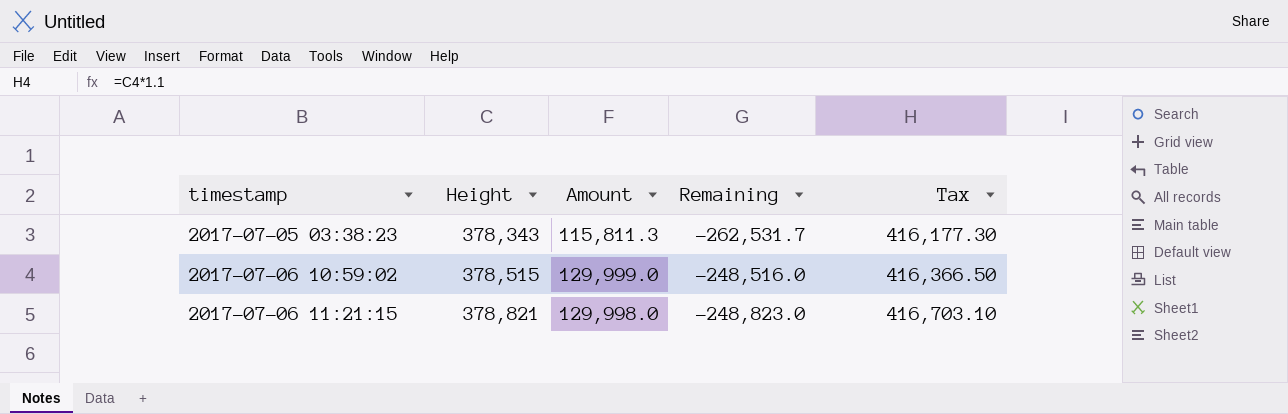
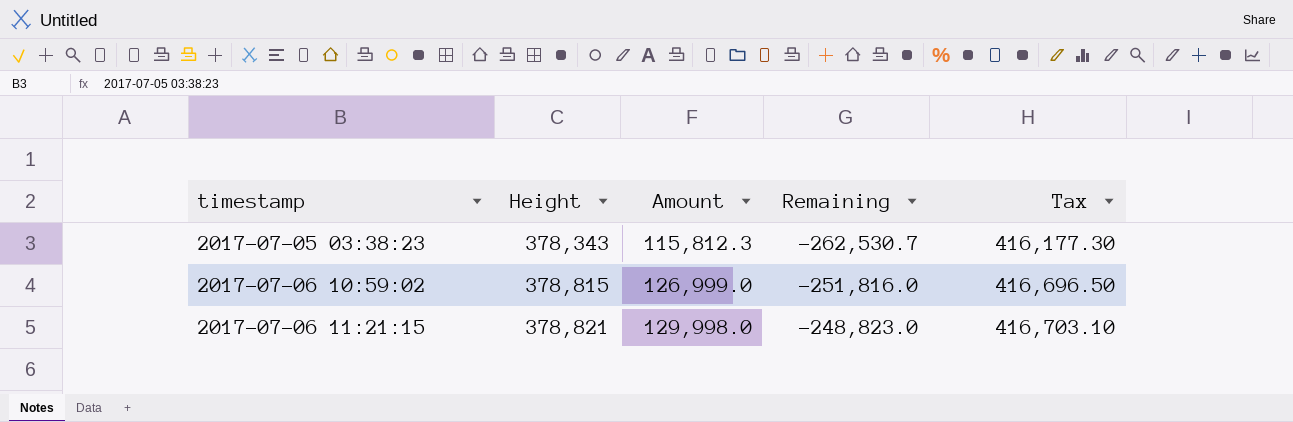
2017-07-05 03:38:23 | Amount: 115,811.3 -> 115,812.3
2017-07-05 03:38:23 | Remaining: -262,531.7 -> -262,530.7
2017-07-06 10:59:02 | Height: 378,515 -> 378,815
2017-07-06 10:59:02 | Amount: 129,999.0 -> 126,999.0
2017-07-06 10:59:02 | Remaining: -248,516.0 -> -251,816.0
2017-07-06 10:59:02 | Tax: 416,366.50 -> 416,696.50

